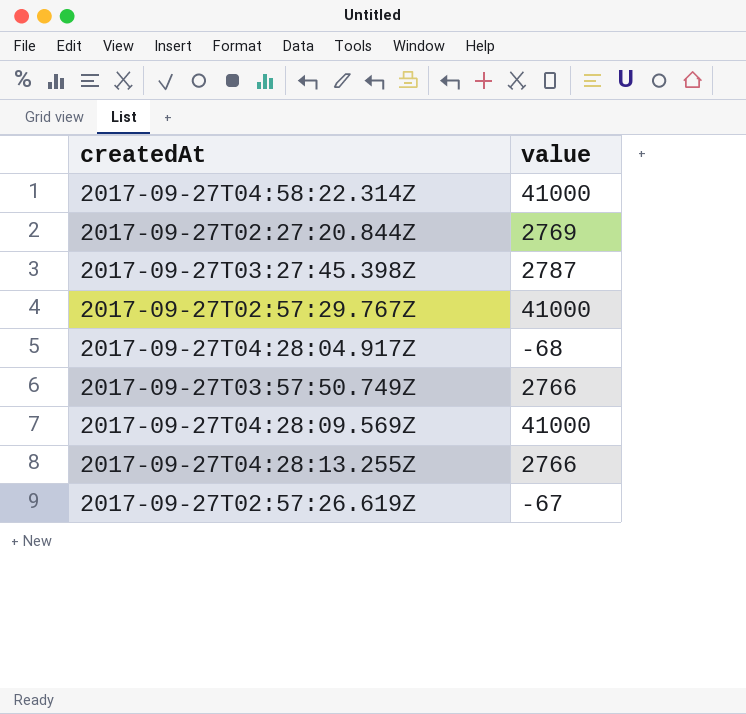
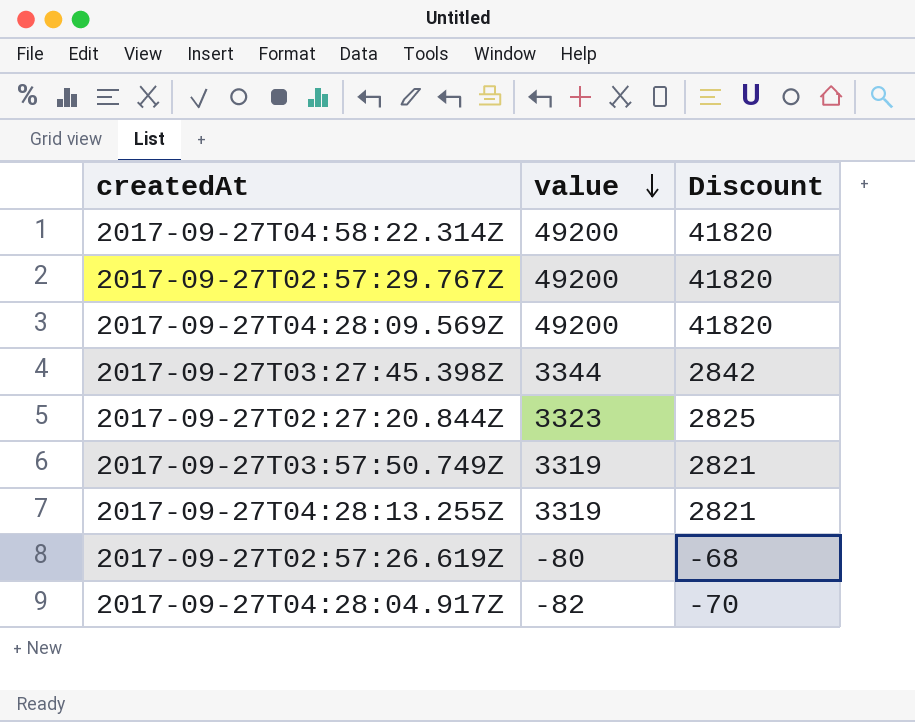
row order: none -> value descending
column Discount | formula: none -> [value] * 0.85
2017-09-27T04:58:22.314Z | value: 41000 -> 49200
2017-09-27T02:57:29.767Z | value: 41000 -> 49200
2017-09-27T04:28:09.569Z | value: 41000 -> 49200
2017-09-27T03:27:45.398Z | value: 2787 -> 3344
2017-09-27T02:27:20.844Z | value: 2769 -> 3323
2017-09-27T03:57:50.749Z | value: 2766 -> 3319
2017-09-27T04:28:13.255Z | value: 2766 -> 3319
2017-09-27T02:57:26.619Z | value: -67 -> -80
2017-09-27T04:28:04.917Z | value: -68 -> -82

